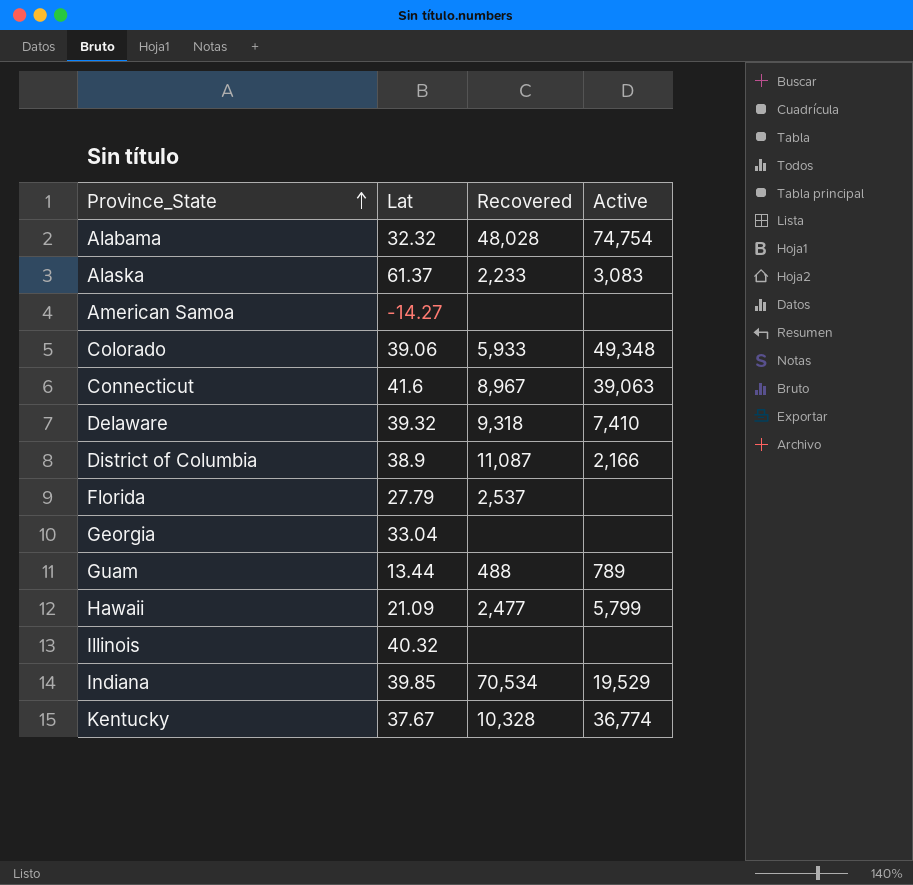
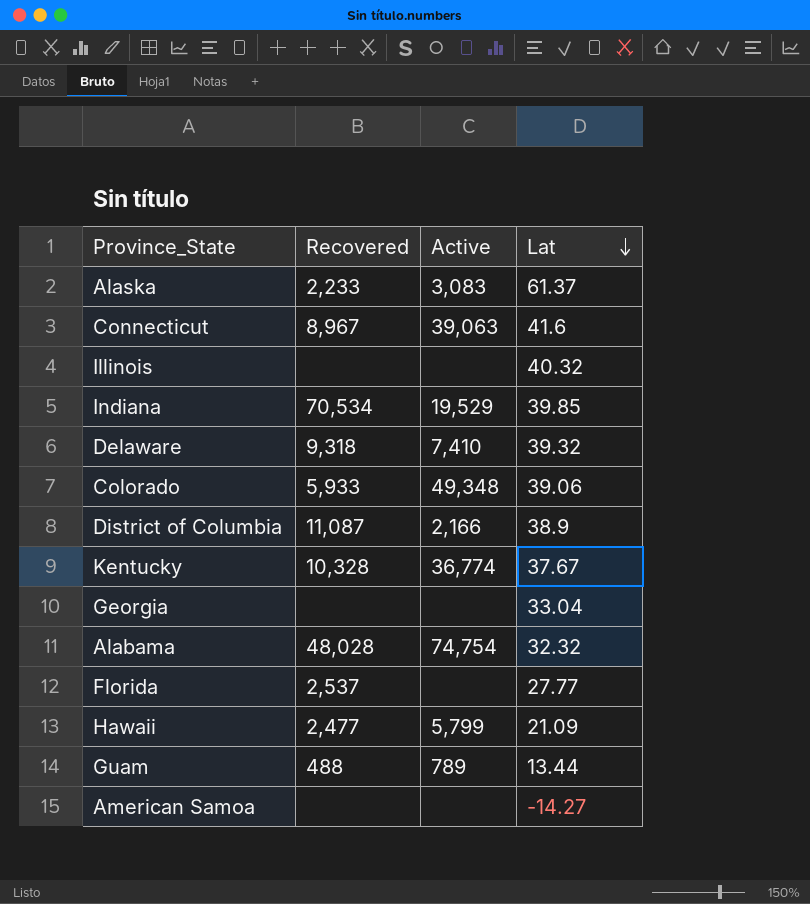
row order: Province_State ascending -> Lat descending
column Lat | position: 2 -> 4
Florida | Lat: 27.79 -> 27.77

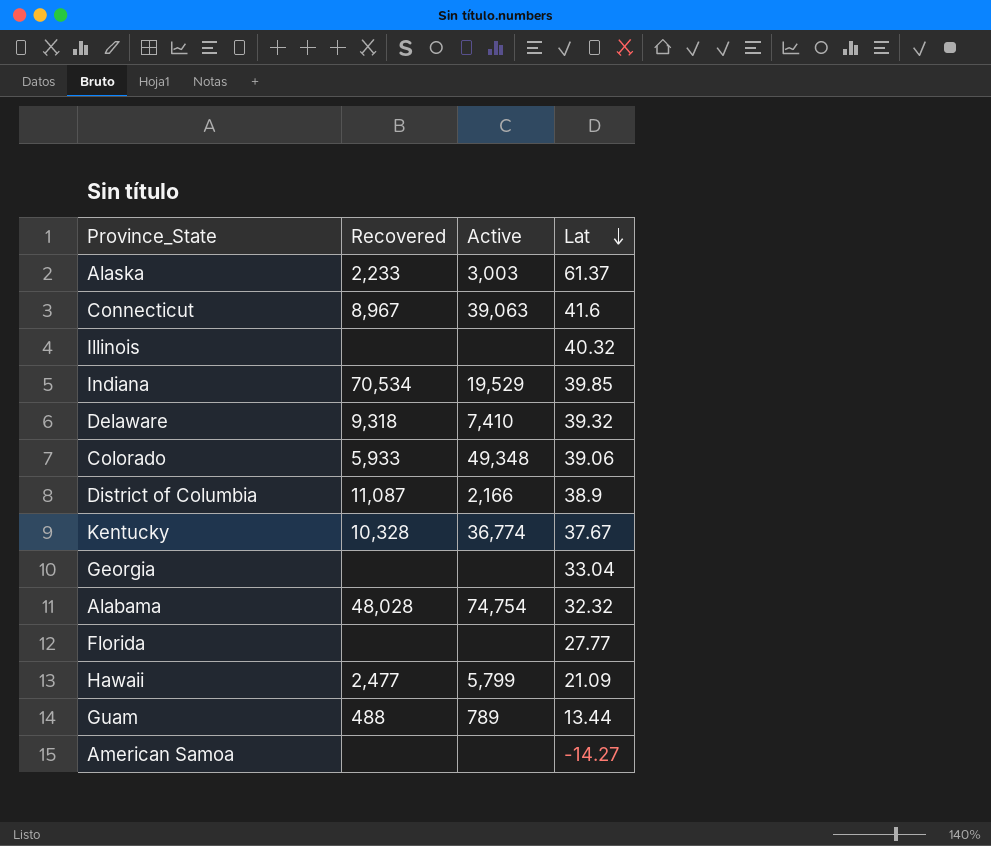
Alaska | Active: 3,083 -> 3,003
Florida | Recovered: 2,537 -> none

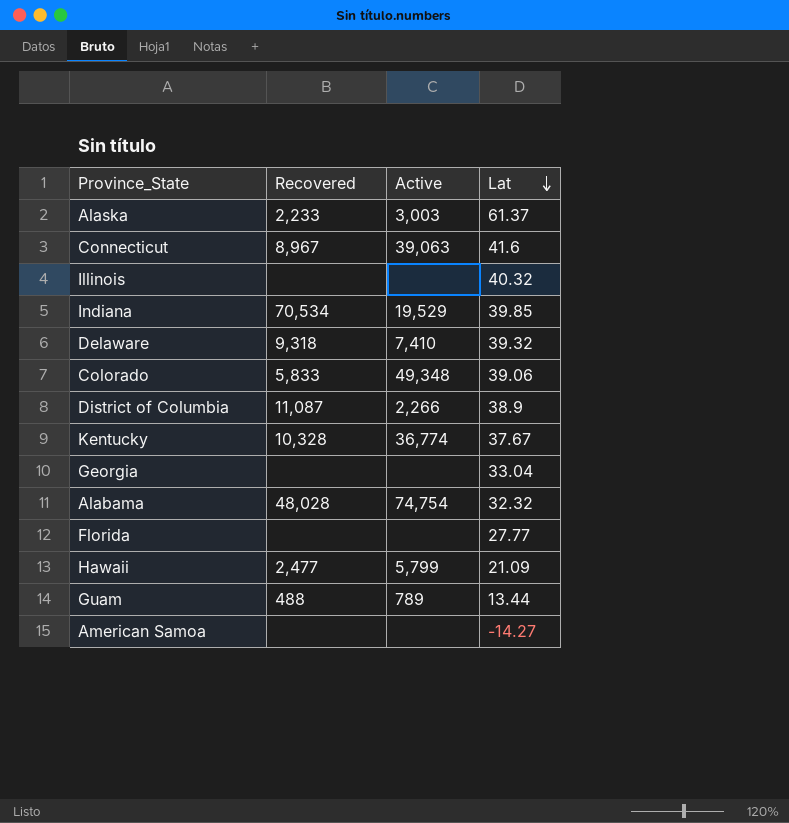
Colorado | Recovered: 5,933 -> 5,833
District of Columbia | Active: 2,166 -> 2,266

